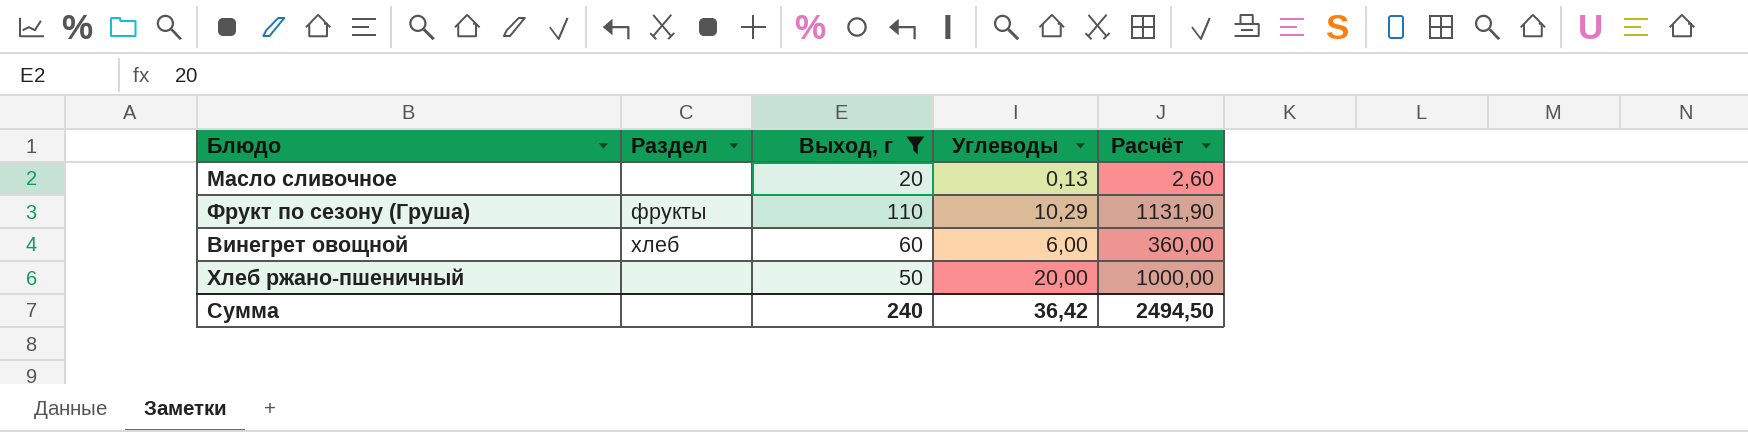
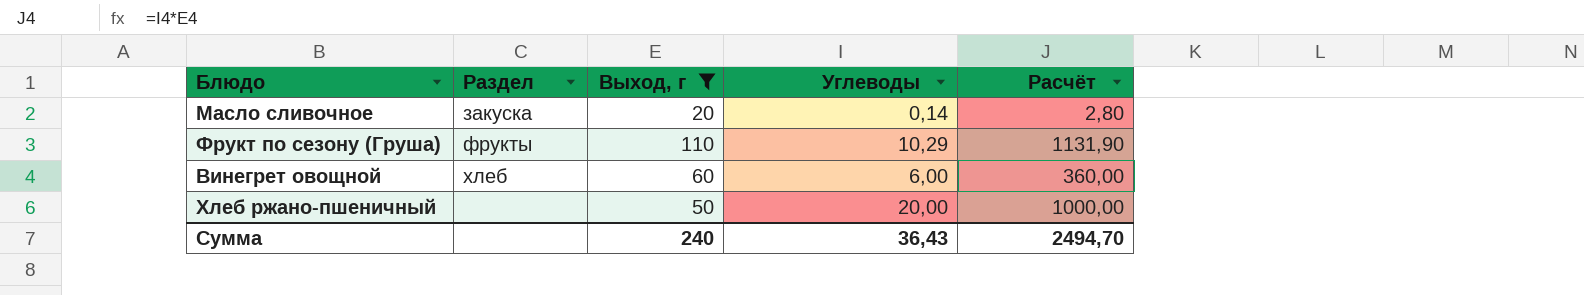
Масло сливочное | Раздел: none -> закуска
Масло сливочное | Углеводы: 0,13 -> 0,14
Масло сливочное | Расчёт: 2,60 -> 2,80
Сумма | Углеводы: 36,42 -> 36,43
Сумма | Расчёт: 2494,50 -> 2494,70

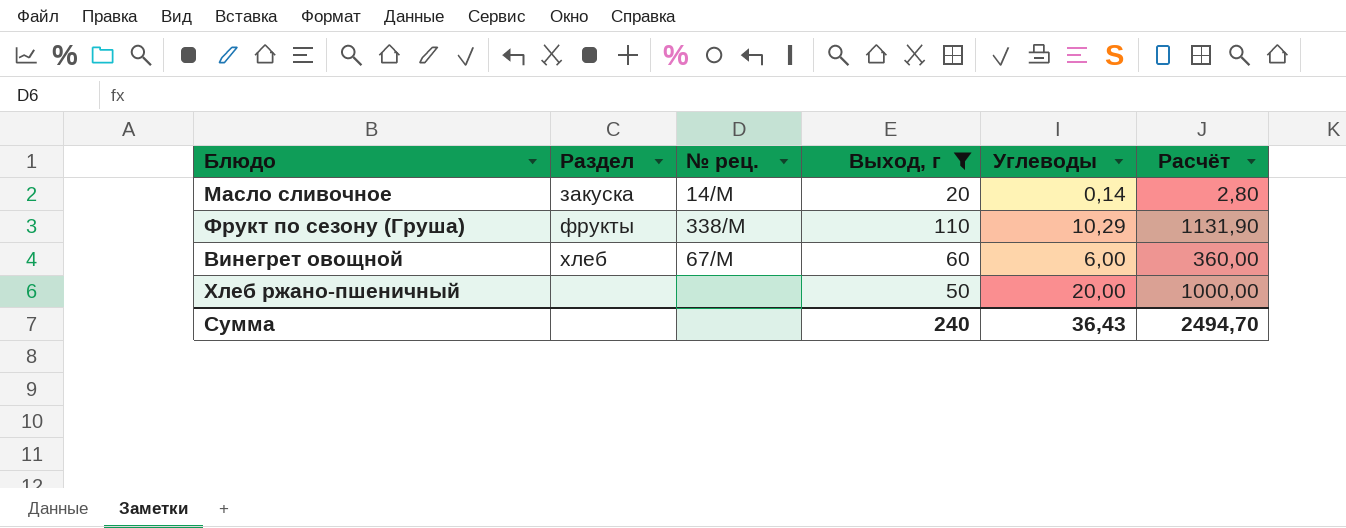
column № рец. | position: none -> 3

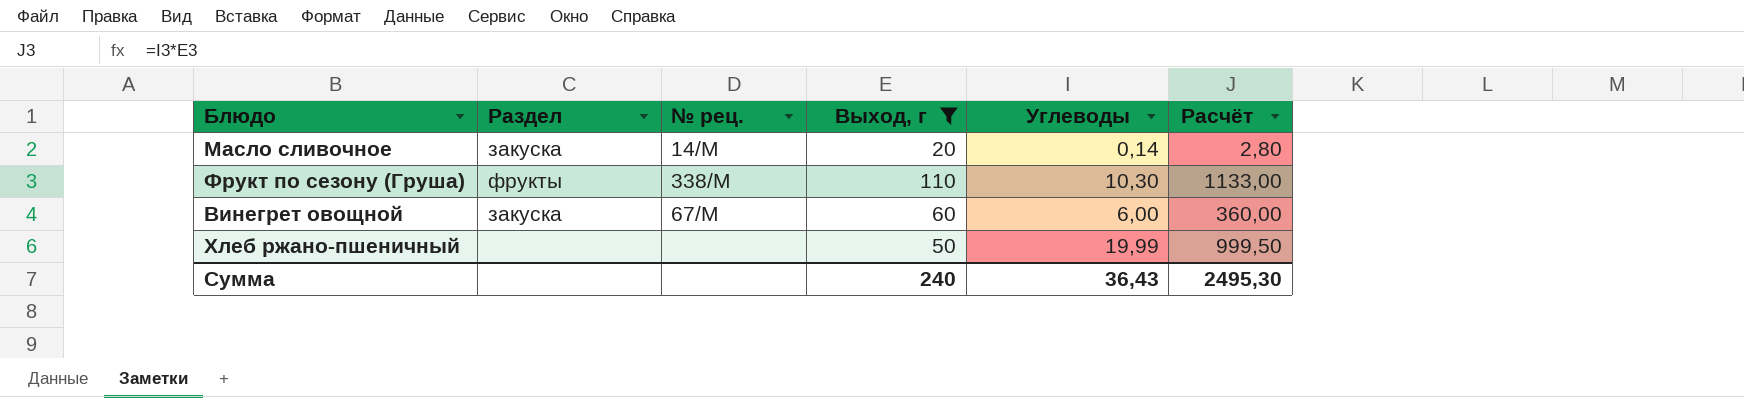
Фрукт по сезону (Груша) | Углеводы: 10,29 -> 10,30
Фрукт по сезону (Груша) | Расчёт: 1131,90 -> 1133,00
Винегрет овощной | Раздел: хлеб -> закуска
Хлеб ржано-пшеничный | Углеводы: 20,00 -> 19,99
Хлеб ржано-пшеничный | Расчёт: 1000,00 -> 999,50
Сумма | Расчёт: 2494,70 -> 2495,30

